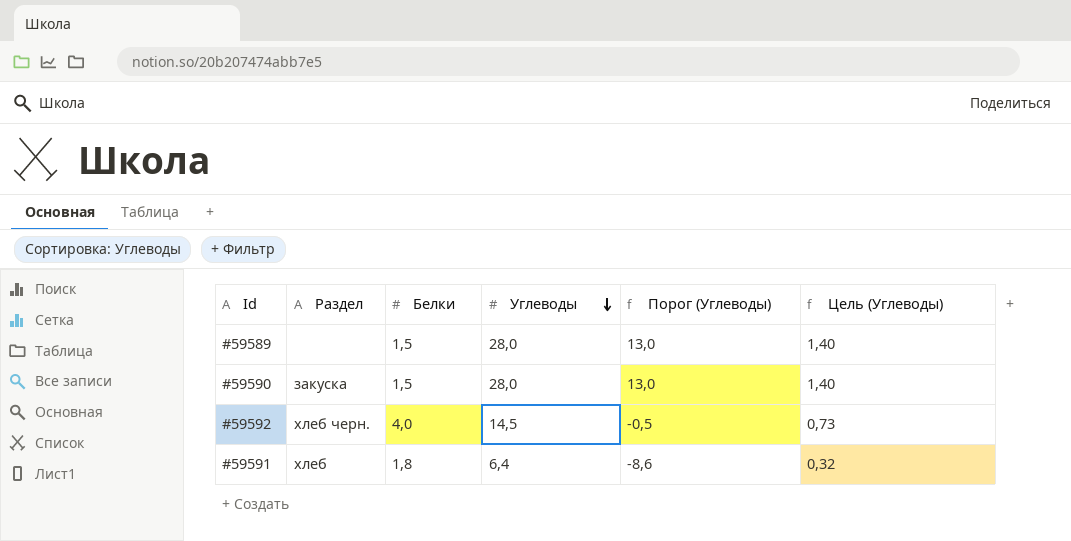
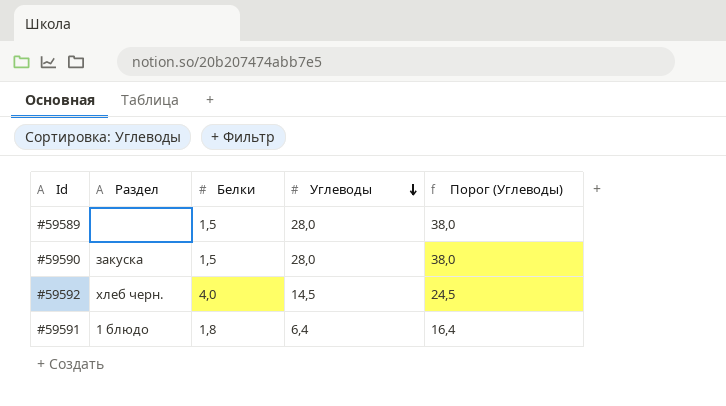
column Цель (Углеводы) | formula: [Углеводы] * 0,05 -> none
column Порог (Углеводы) | formula: [Углеводы] - 15 -> [Углеводы] + 10
#59591 | Раздел: хлеб -> 1 блюдо

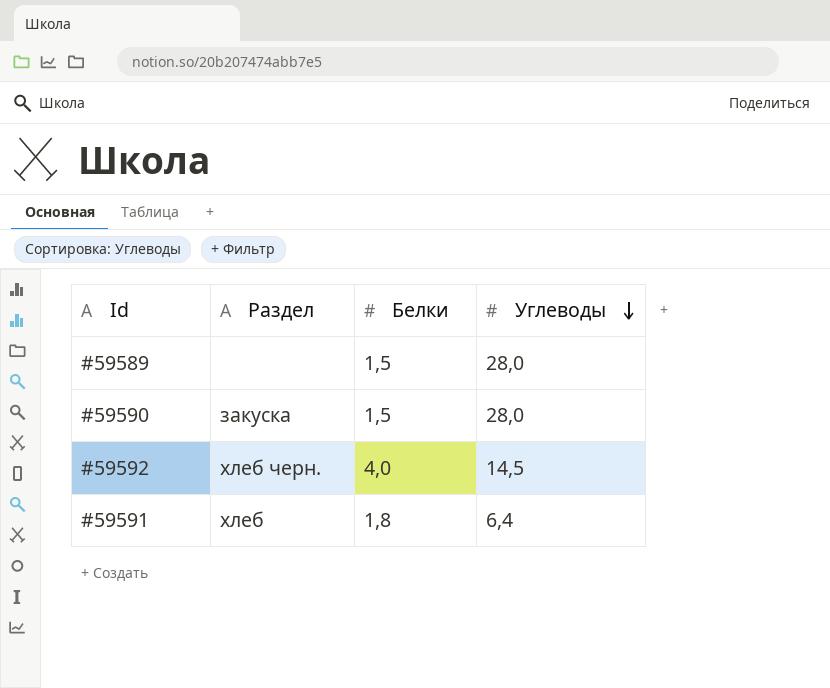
column Порог (Углеводы) | formula: [Углеводы] + 10 -> none
#59591 | Раздел: 1 блюдо -> хлеб

